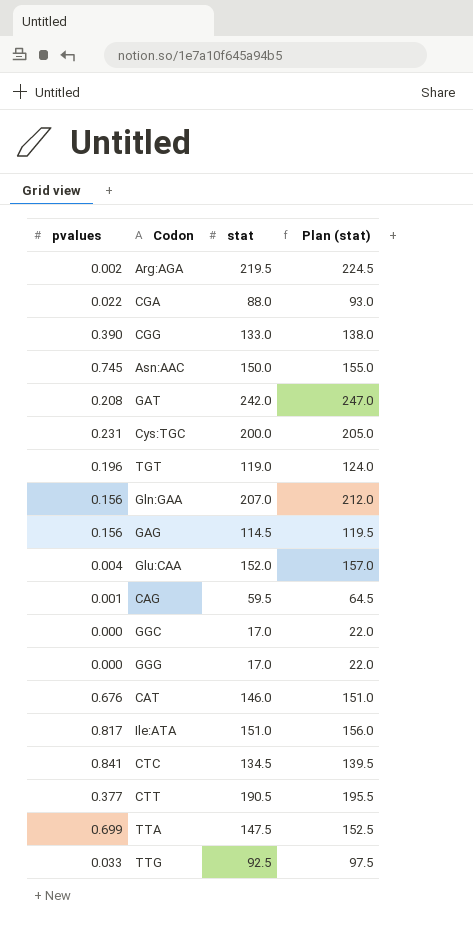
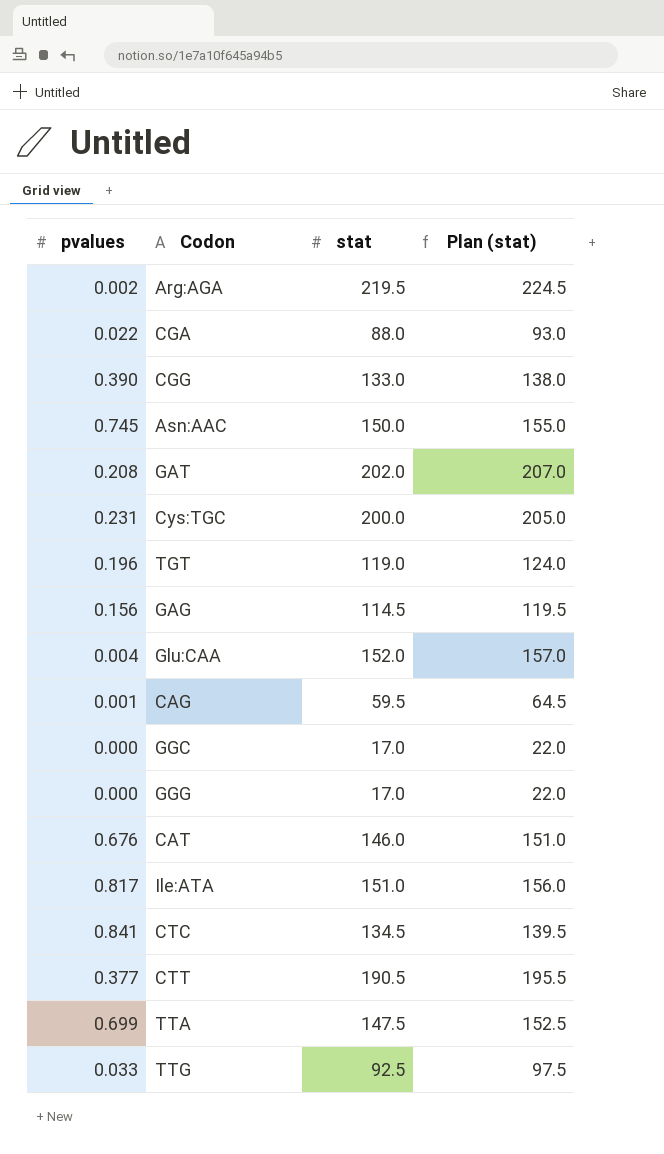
row Gln:GAA: 0.156 | 207.0 | 212.0 -> none
GAT | stat: 242.0 -> 202.0
GAT | Plan (stat): 247.0 -> 207.0

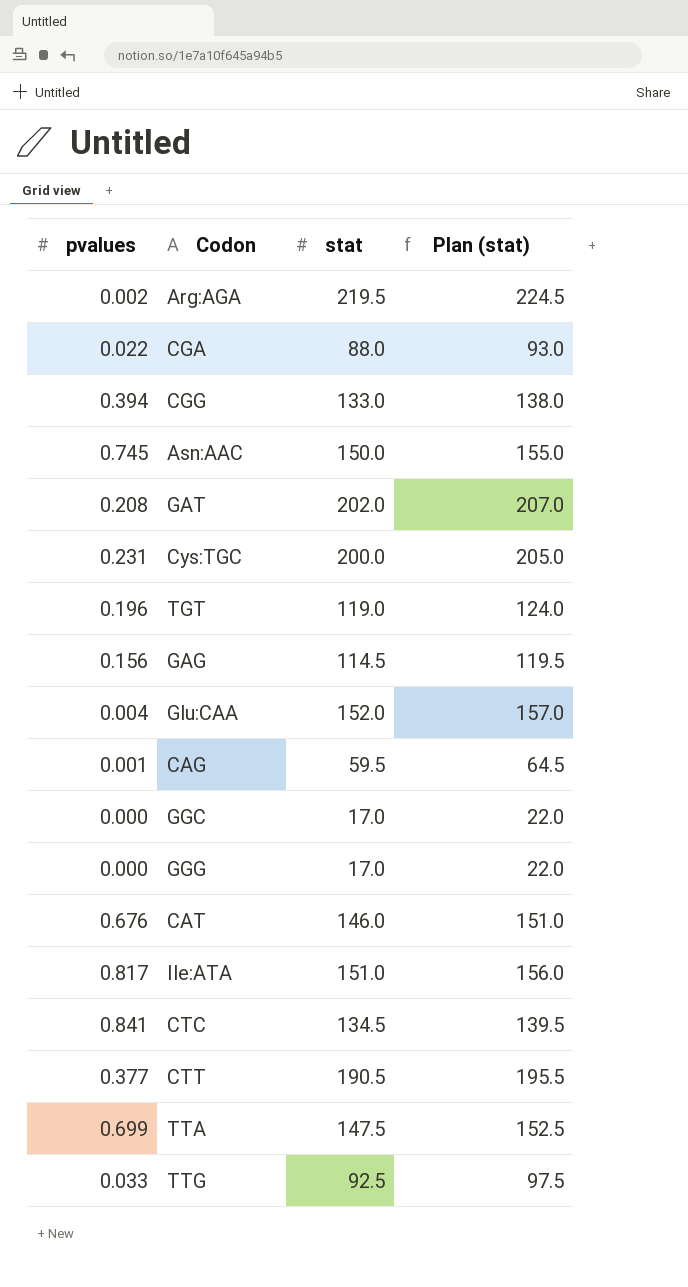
CGG | pvalues: 0.390 -> 0.394

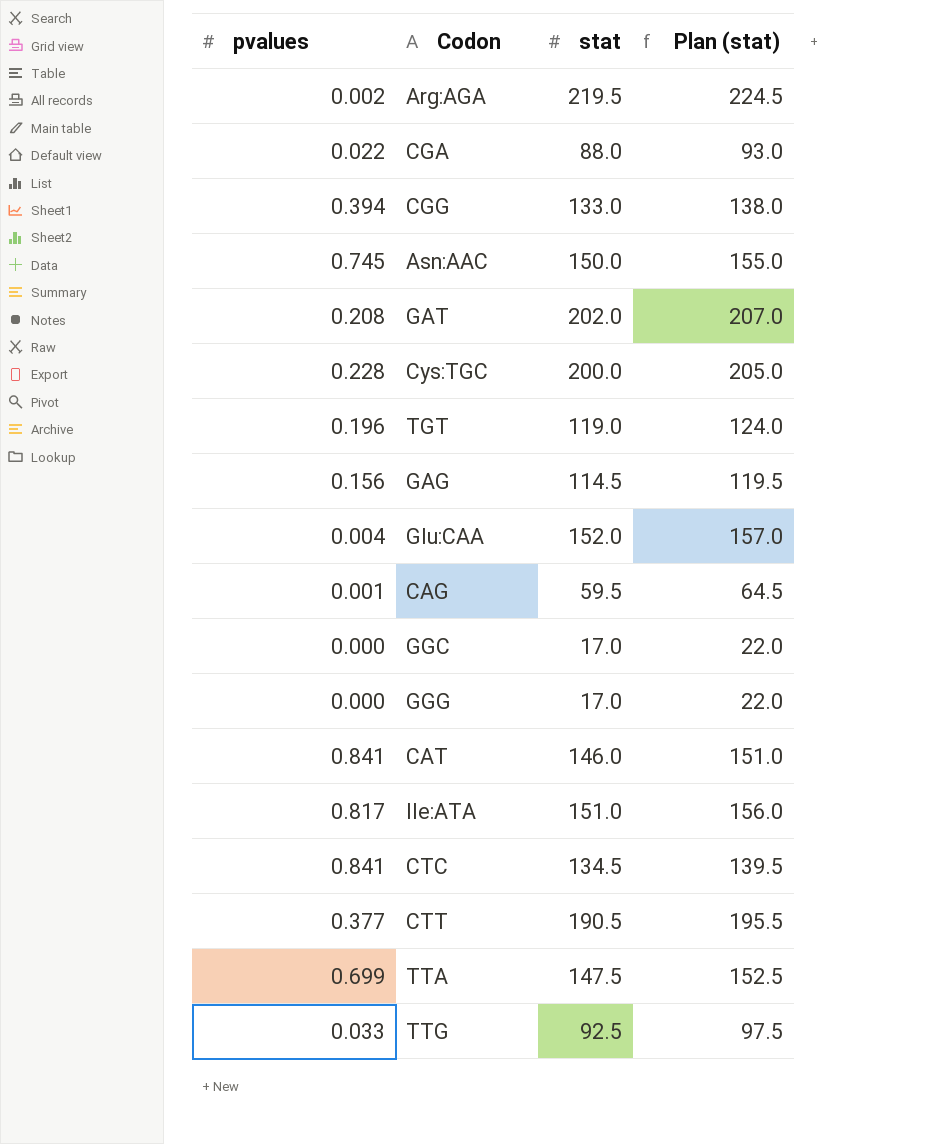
Cys:TGC | pvalues: 0.231 -> 0.228
CAT | pvalues: 0.676 -> 0.841

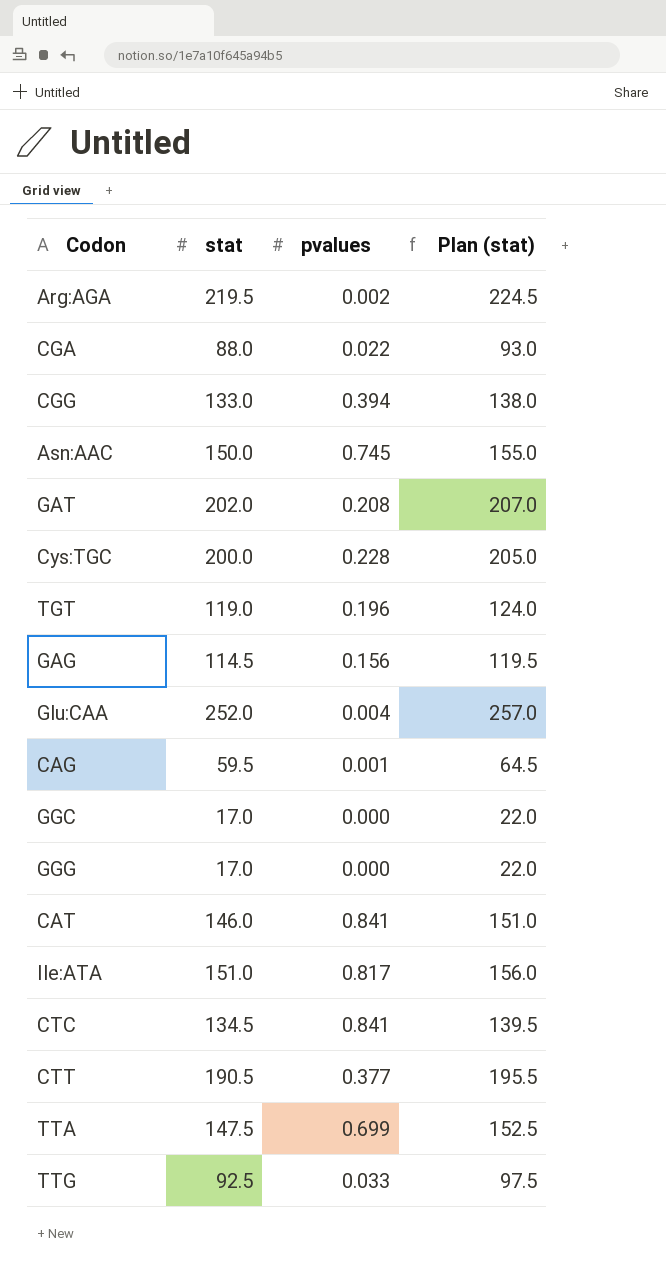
column pvalues | position: 1 -> 3
Glu:CAA | stat: 152.0 -> 252.0
Glu:CAA | Plan (stat): 157.0 -> 257.0

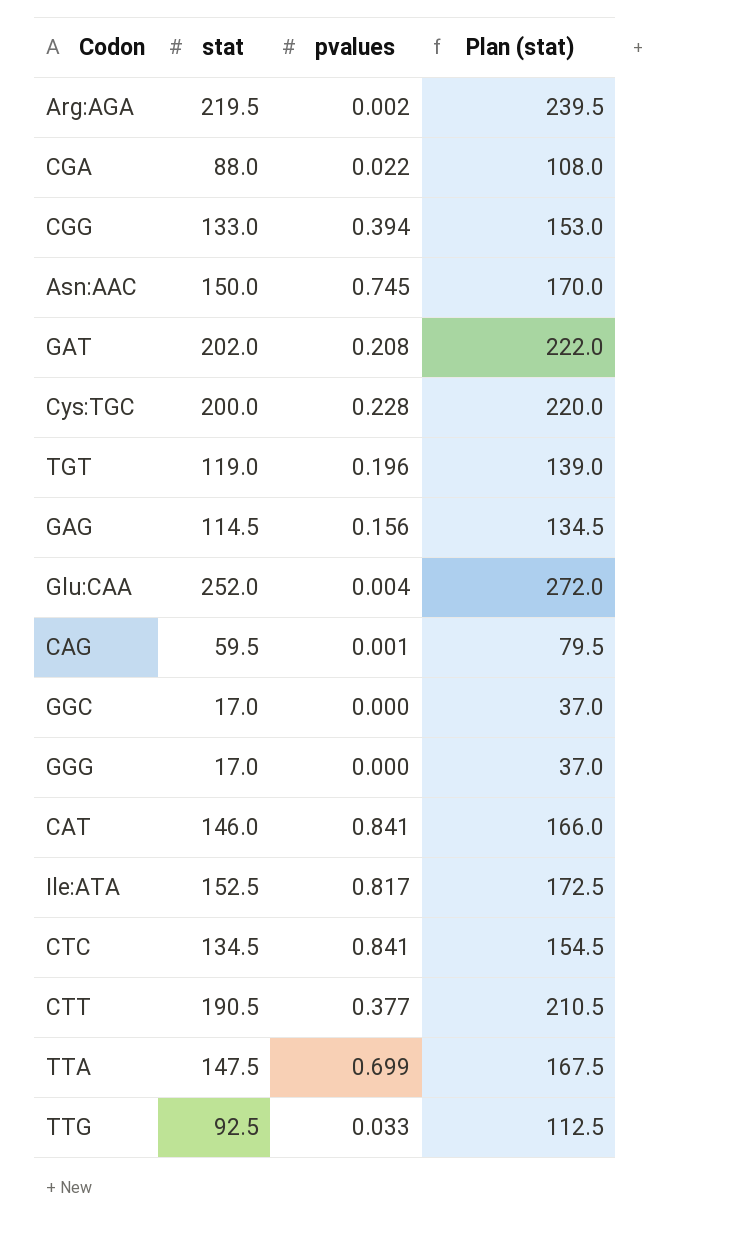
column Plan (stat) | formula: [stat] + 5 -> [stat] + 20
Ile:ATA | stat: 151.0 -> 152.5

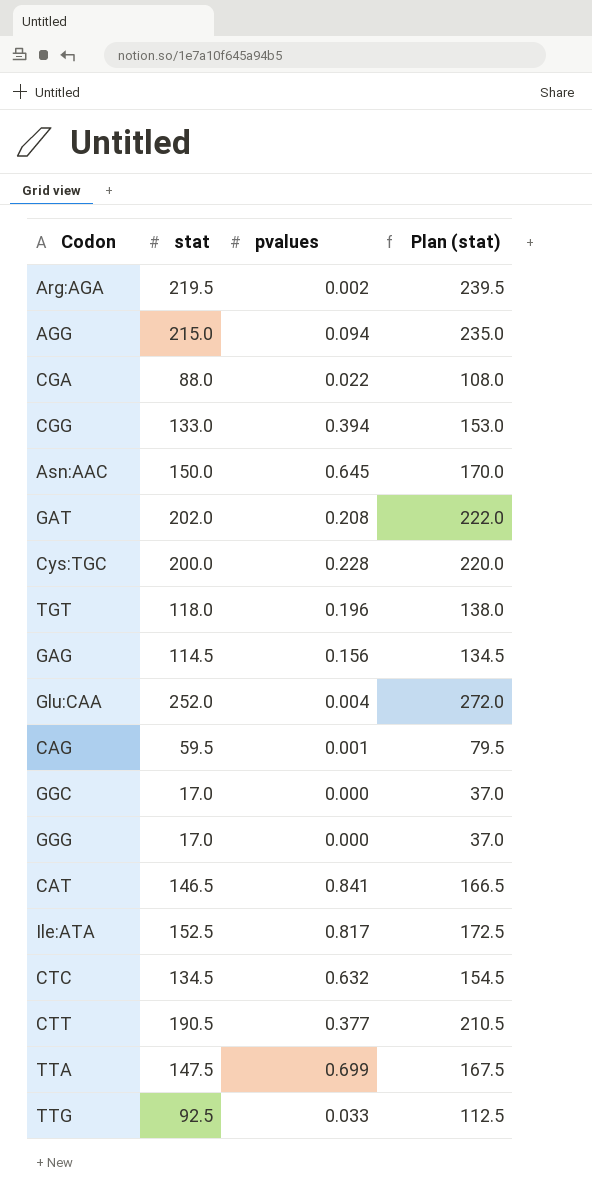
row AGG: none -> 215.0 | 0.094 | 235.0
Asn:AAC | pvalues: 0.745 -> 0.645
TGT | stat: 119.0 -> 118.0
TGT | Plan (stat): 139.0 -> 138.0
CAT | stat: 146.0 -> 146.5
CAT | Plan (stat): 166.0 -> 166.5
CTC | pvalues: 0.841 -> 0.632

